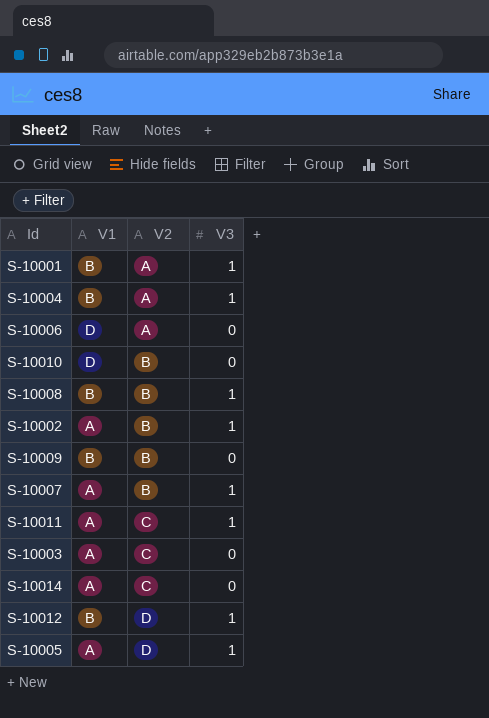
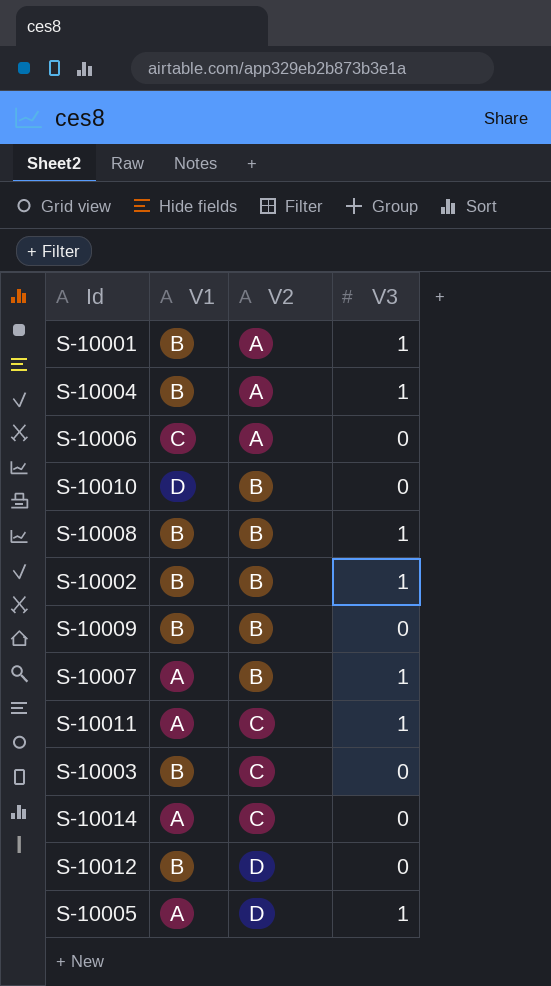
S-10006 | V1: D -> C
S-10002 | V1: A -> B
S-10003 | V1: A -> B
S-10012 | V3: 1 -> 0

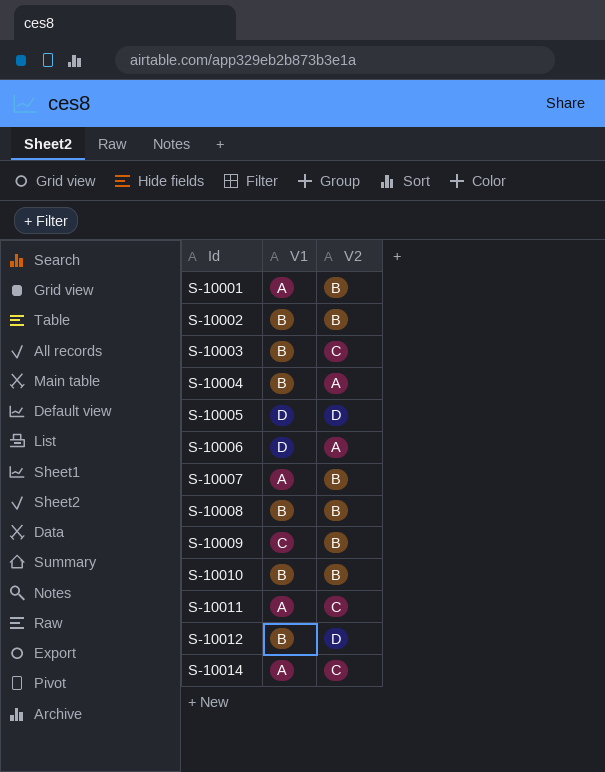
row order: V2 ascending -> Id ascending
column V3 | position: 4 -> none
S-10001 | V1: B -> A
S-10001 | V2: A -> B
S-10005 | V1: A -> D
S-10006 | V1: C -> D
S-10009 | V1: B -> C
S-10010 | V1: D -> B

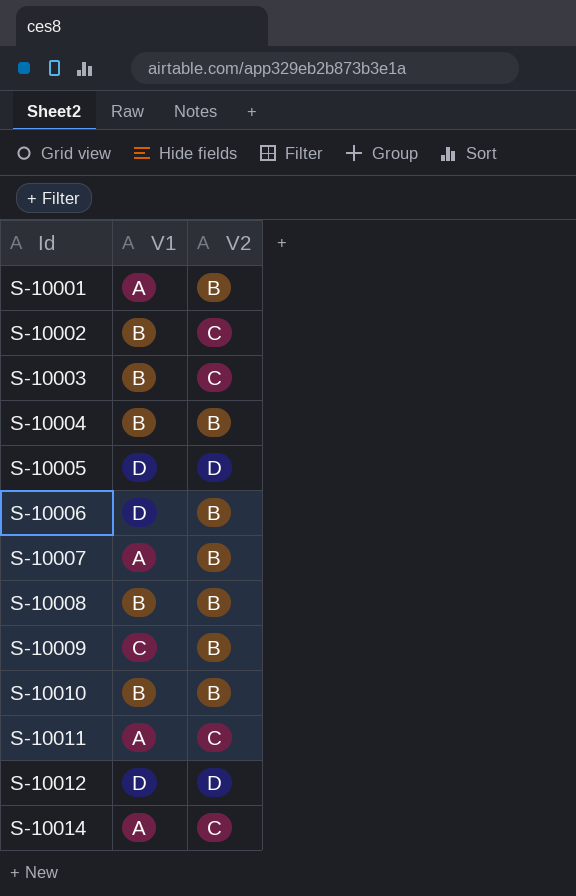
S-10002 | V2: B -> C
S-10004 | V2: A -> B
S-10006 | V2: A -> B
S-10012 | V1: B -> D

